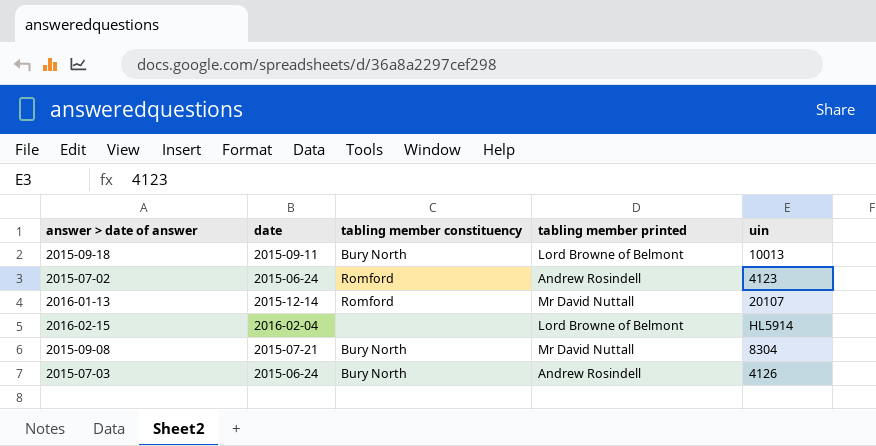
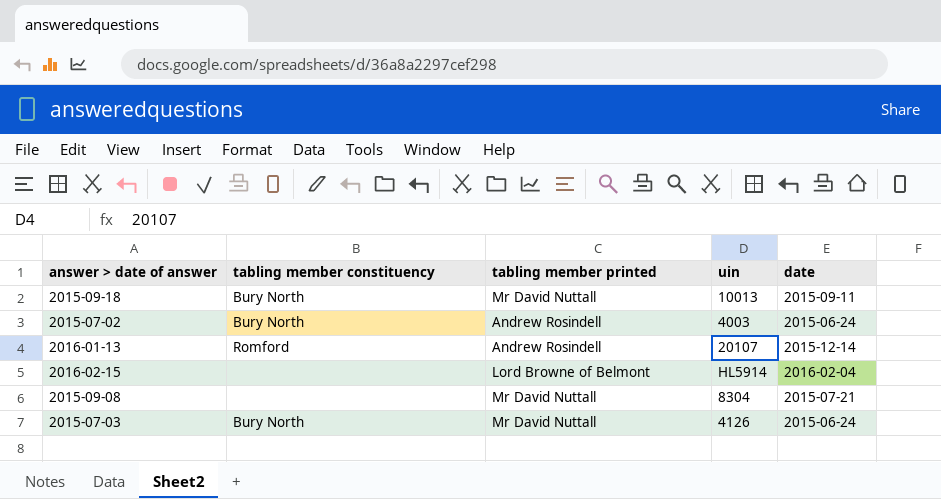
column date | position: 2 -> 5
2015-09-18 | tabling member printed: Lord Browne of Belmont -> Mr David Nuttall
2015-07-02 | tabling member constituency: Romford -> Bury North
2015-07-02 | uin: 4123 -> 4003
2016-01-13 | tabling member printed: Mr David Nuttall -> Andrew Rosindell
2015-09-08 | tabling member constituency: Bury North -> none
2015-07-03 | tabling member printed: Andrew Rosindell -> Mr David Nuttall

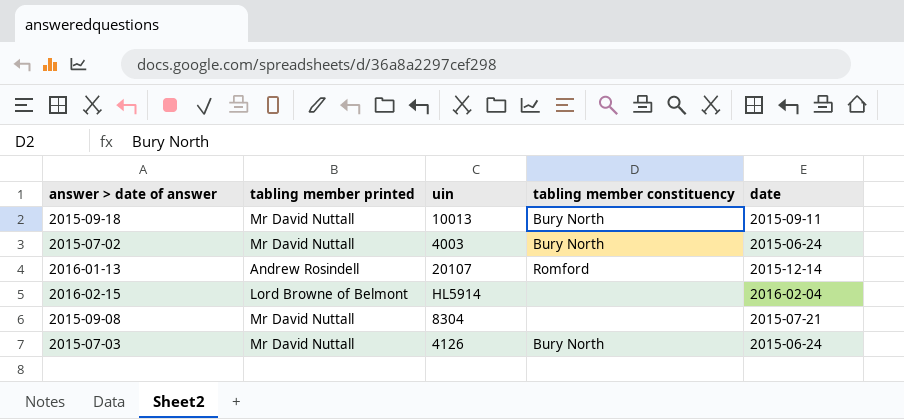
column tabling member constituency | position: 2 -> 4
2015-07-02 | tabling member printed: Andrew Rosindell -> Mr David Nuttall

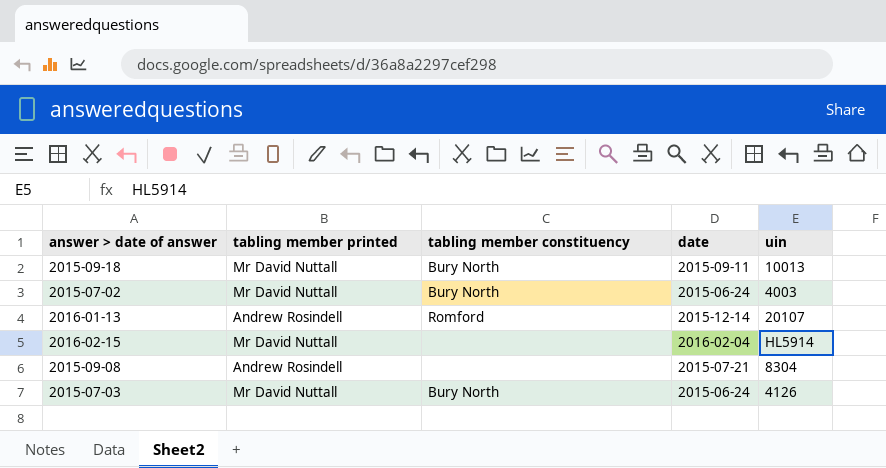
column uin | position: 3 -> 5
2016-02-15 | tabling member printed: Lord Browne of Belmont -> Mr David Nuttall
2015-09-08 | tabling member printed: Mr David Nuttall -> Andrew Rosindell

